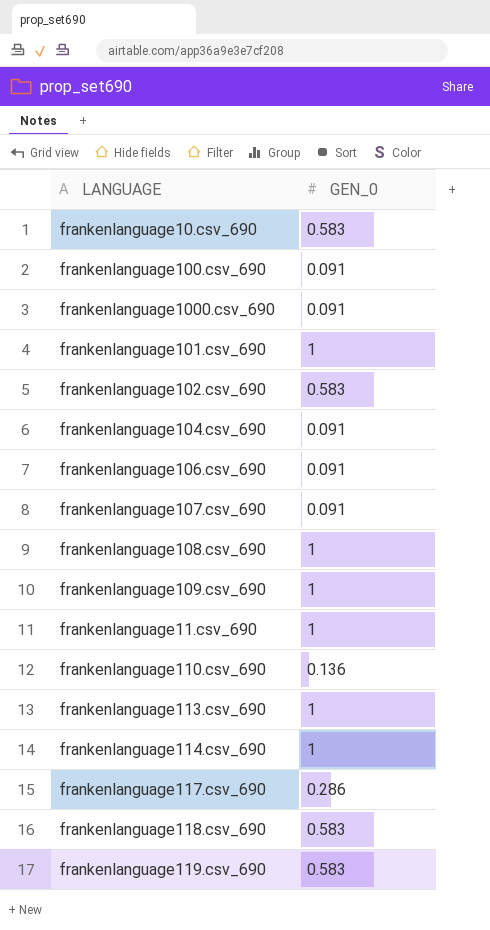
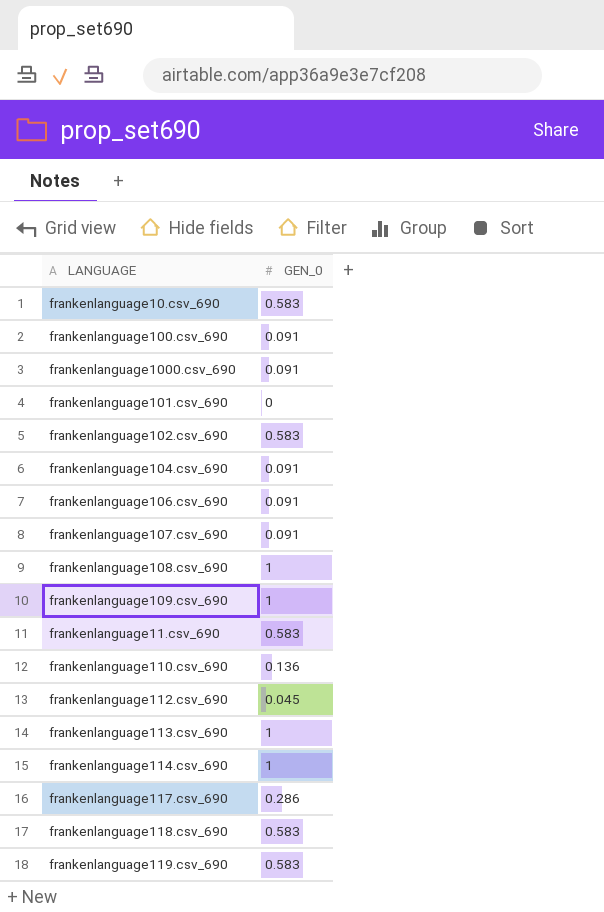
frankenlanguage101.csv_690 | GEN_0: 1 -> 0
frankenlanguage11.csv_690 | GEN_0: 1 -> 0.583
row frankenlanguage112.csv_690: none -> 0.045

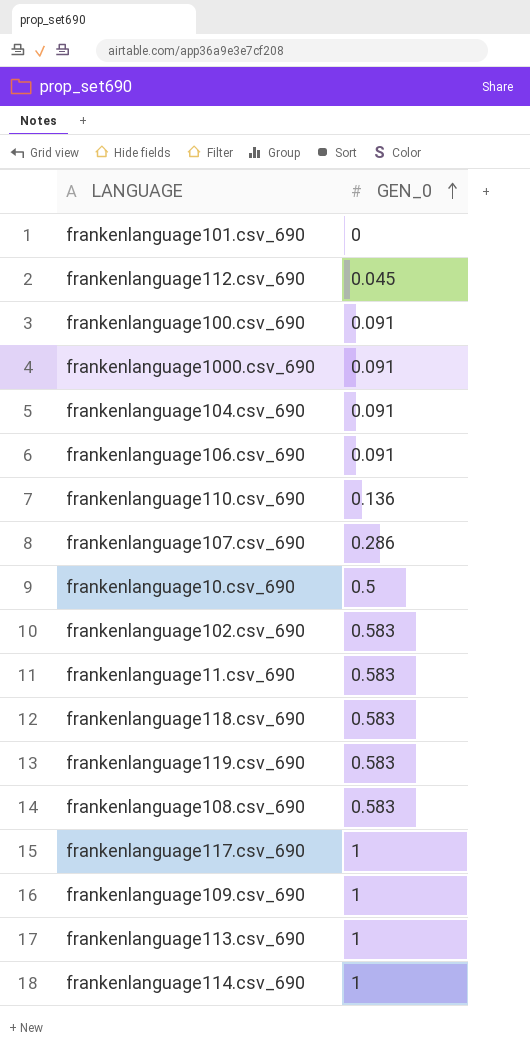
row order: none -> GEN_0 ascending
frankenlanguage107.csv_690 | GEN_0: 0.091 -> 0.286
frankenlanguage10.csv_690 | GEN_0: 0.583 -> 0.5
frankenlanguage108.csv_690 | GEN_0: 1 -> 0.583
frankenlanguage117.csv_690 | GEN_0: 0.286 -> 1

